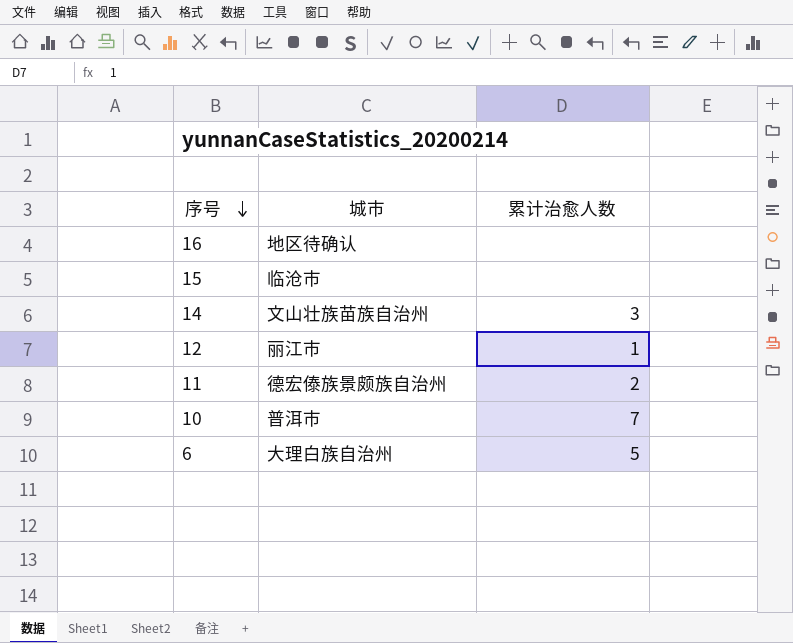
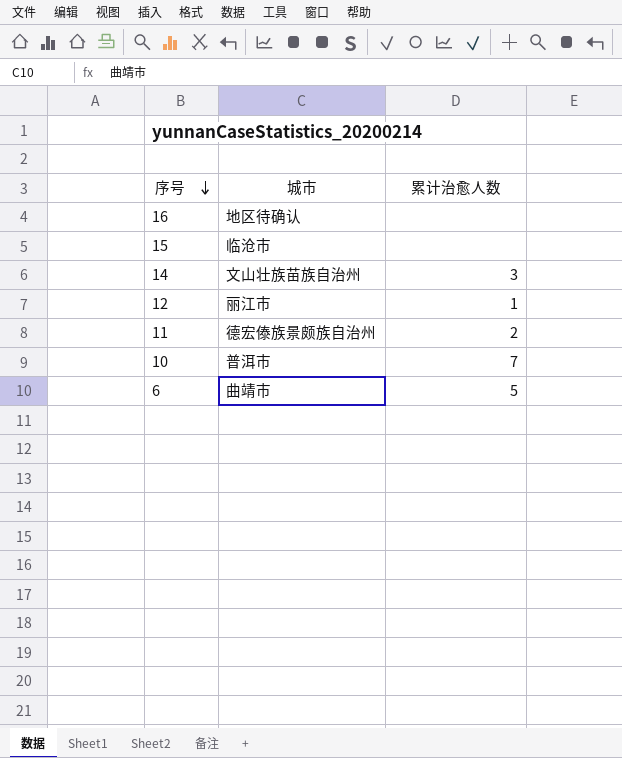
6 | 城市: 大理白族自治州 -> 曲靖市

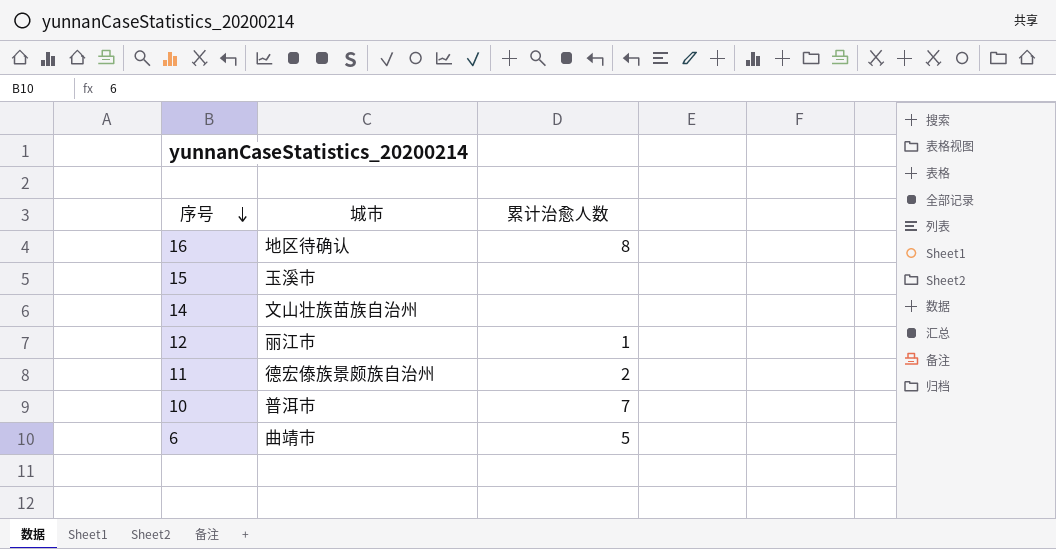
16 | 累计治愈人数: none -> 8
15 | 城市: 临沧市 -> 玉溪市
14 | 累计治愈人数: 3 -> none

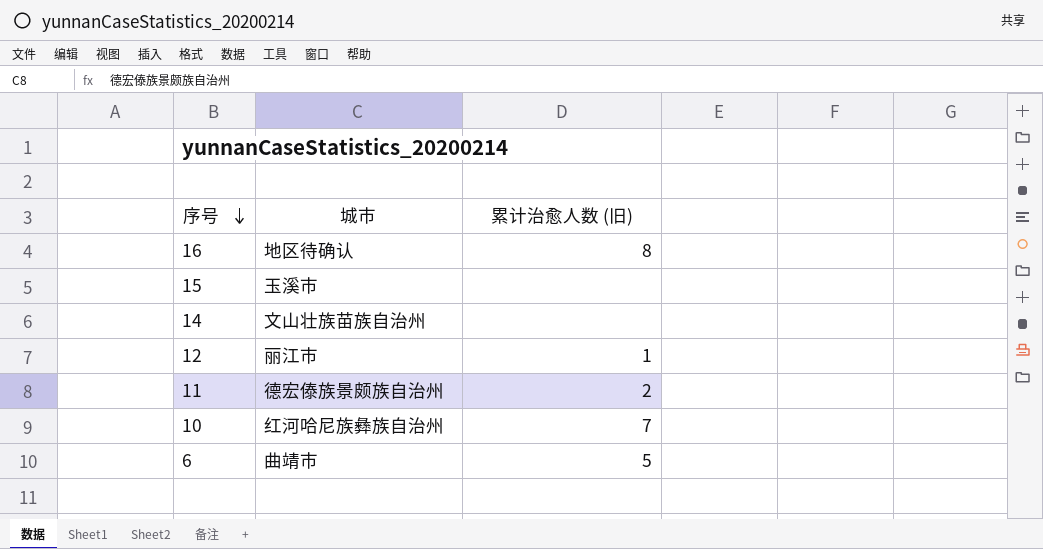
column name: 累计治愈人数 -> 累计治愈人数 (旧)
10 | 城市: 普洱市 -> 红河哈尼族彝族自治州

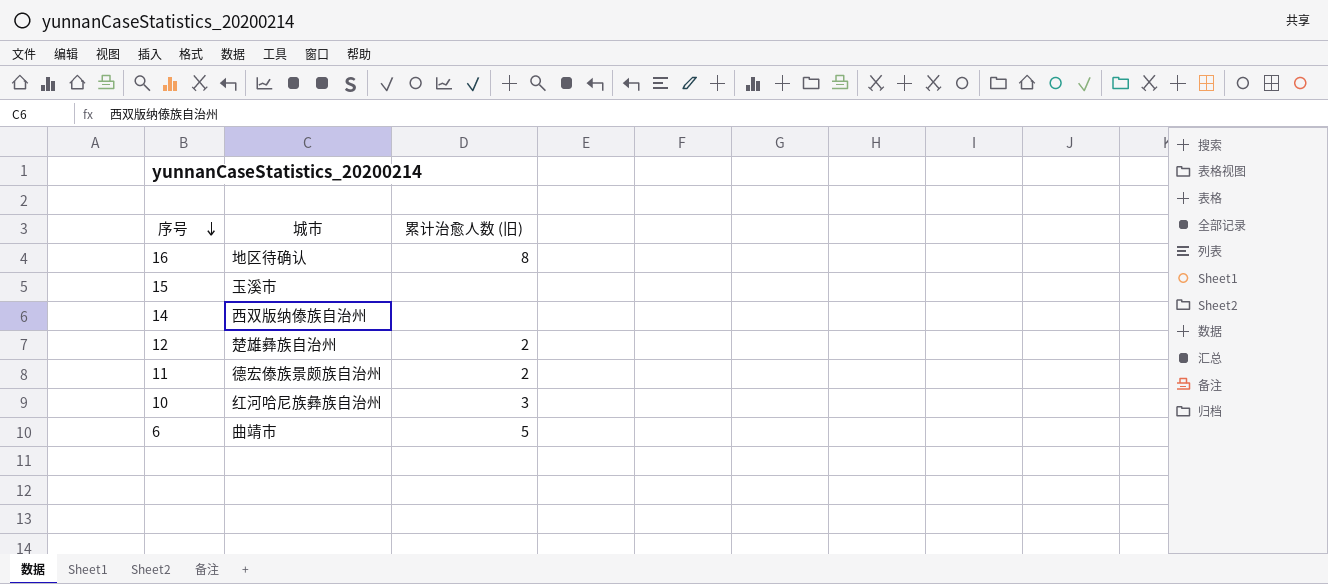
14 | 城市: 文山壮族苗族自治州 -> 西双版纳傣族自治州
12 | 城市: 丽江市 -> 楚雄彝族自治州
12 | 累计治愈人数 (旧): 1 -> 2
10 | 累计治愈人数 (旧): 7 -> 3

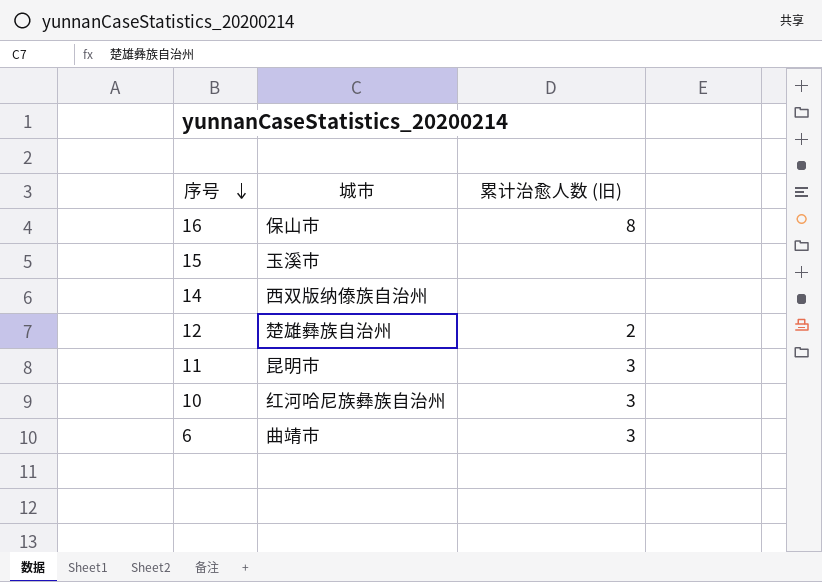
16 | 城市: 地区待确认 -> 保山市
11 | 城市: 德宏傣族景颇族自治州 -> 昆明市
11 | 累计治愈人数 (旧): 2 -> 3
6 | 累计治愈人数 (旧): 5 -> 3

